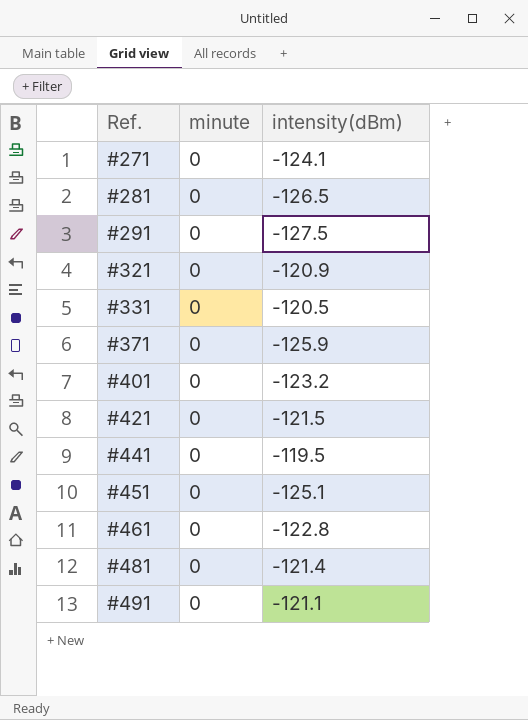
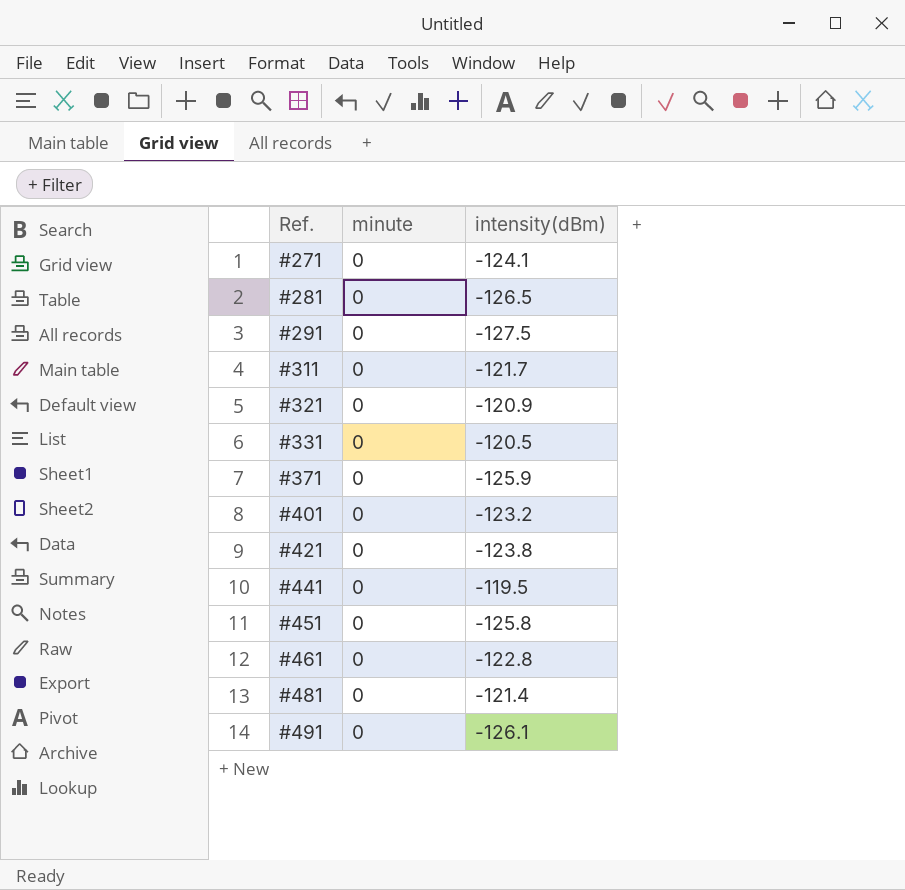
row #311: none -> 0 | -121.7
#421 | intensity(dBm): -121.5 -> -123.8
#451 | intensity(dBm): -125.1 -> -125.8
#491 | intensity(dBm): -121.1 -> -126.1

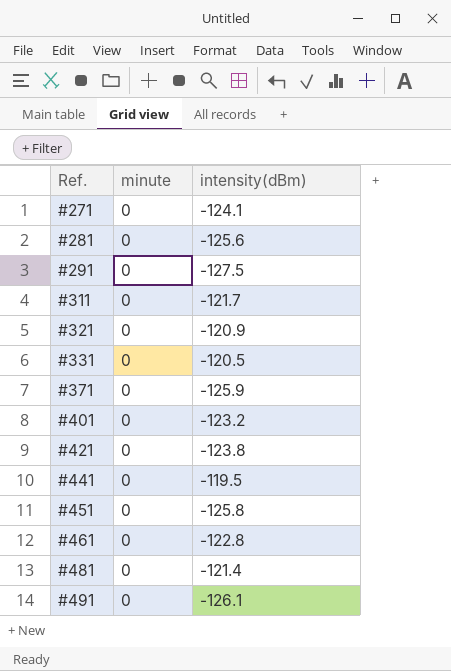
#281 | intensity(dBm): -126.5 -> -125.6

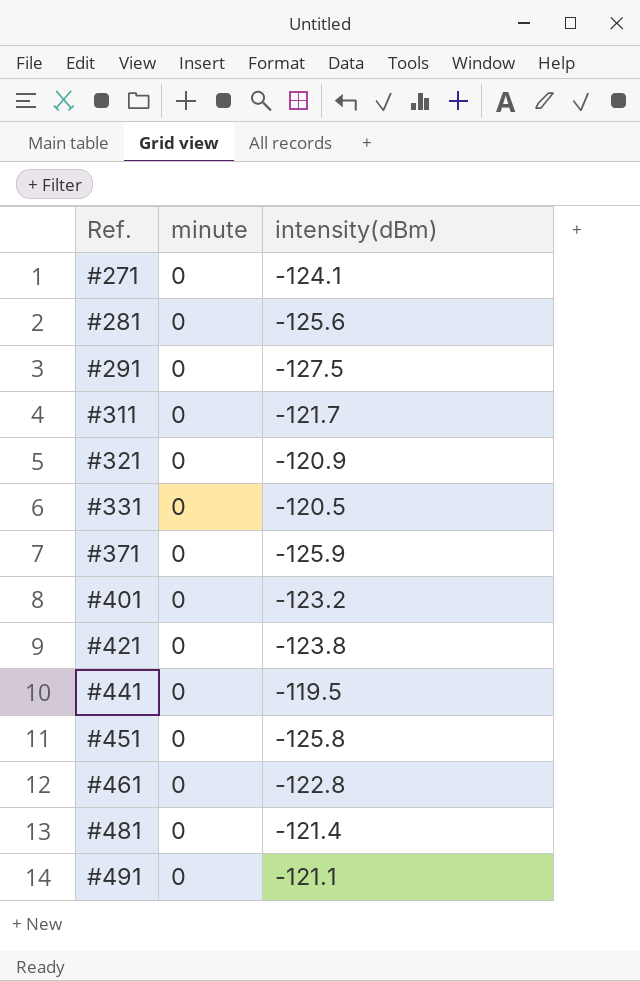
#491 | intensity(dBm): -126.1 -> -121.1

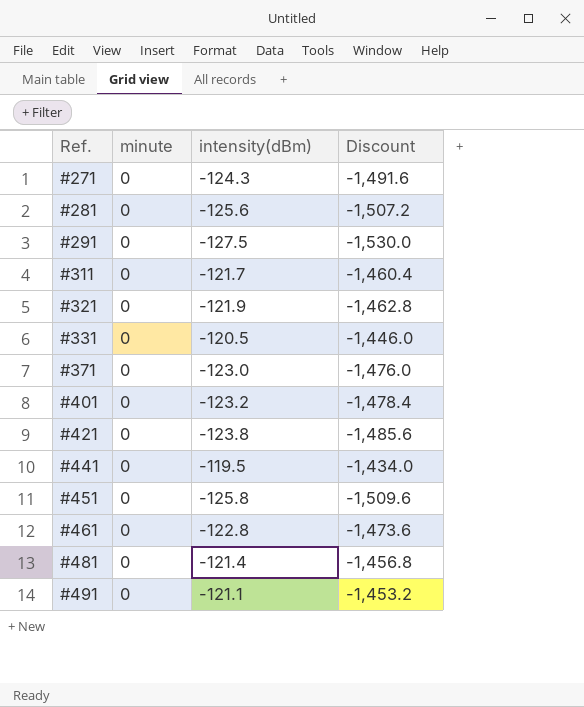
column Discount | formula: none -> [intensity(dBm)] * 12
#271 | intensity(dBm): -124.1 -> -124.3
#321 | intensity(dBm): -120.9 -> -121.9
#371 | intensity(dBm): -125.9 -> -123.0

